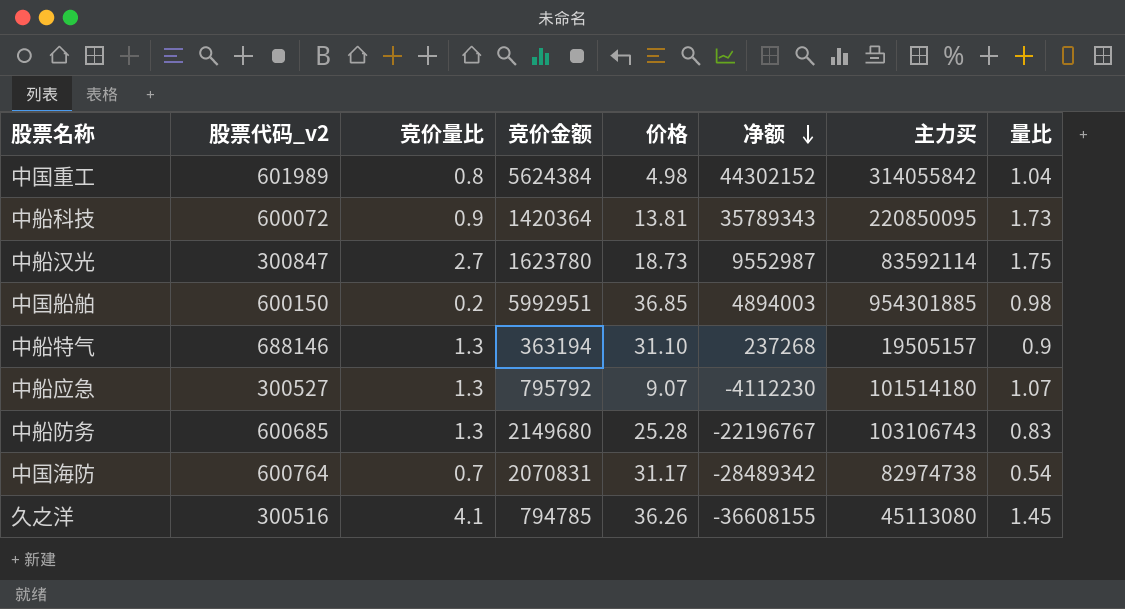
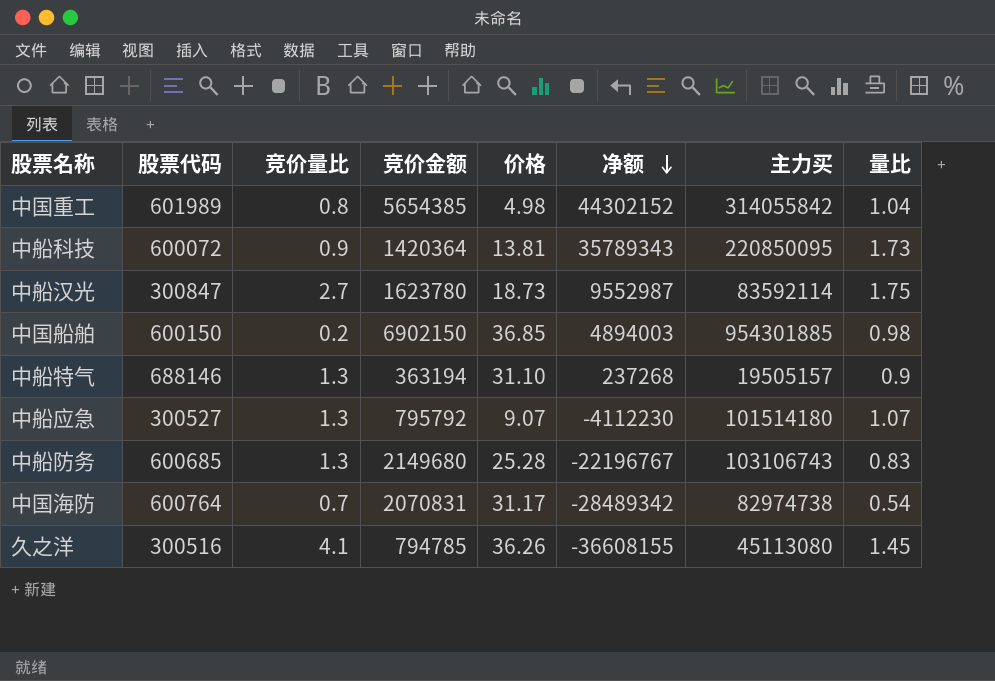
column name: 股票代码_v2 -> 股票代码
中国重工 | 竞价金额: 5624384 -> 5654385
中国船舶 | 竞价金额: 5992951 -> 6902150

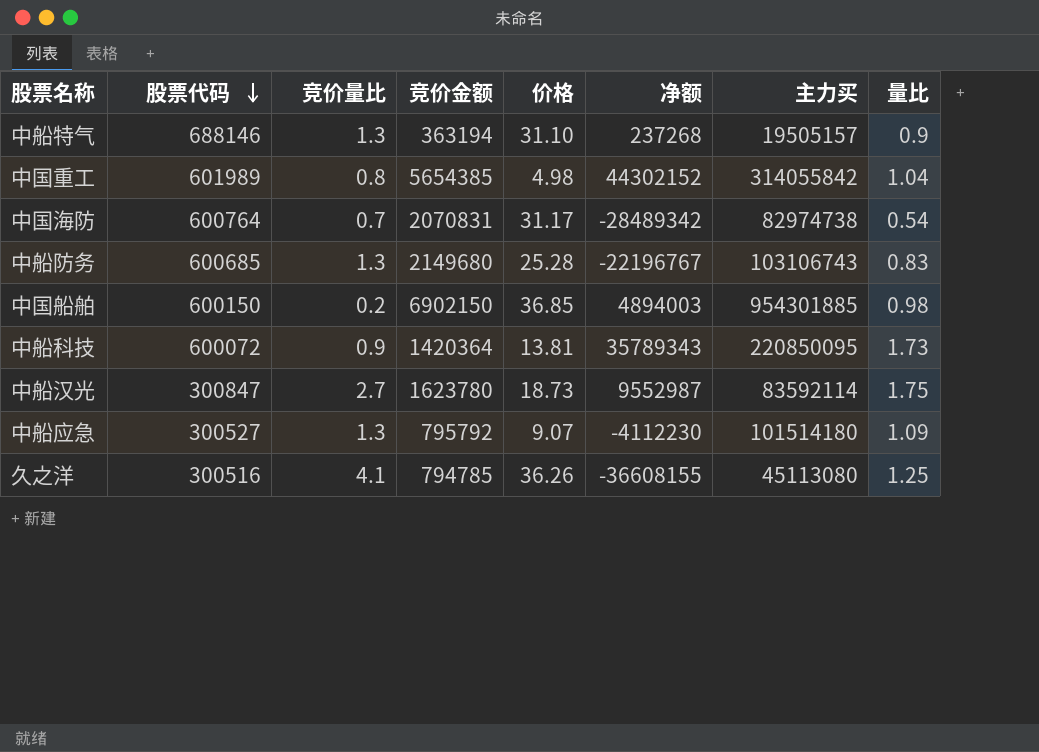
row order: 净额 descending -> 股票代码 descending
中船应急 | 量比: 1.07 -> 1.09
久之洋 | 量比: 1.45 -> 1.25

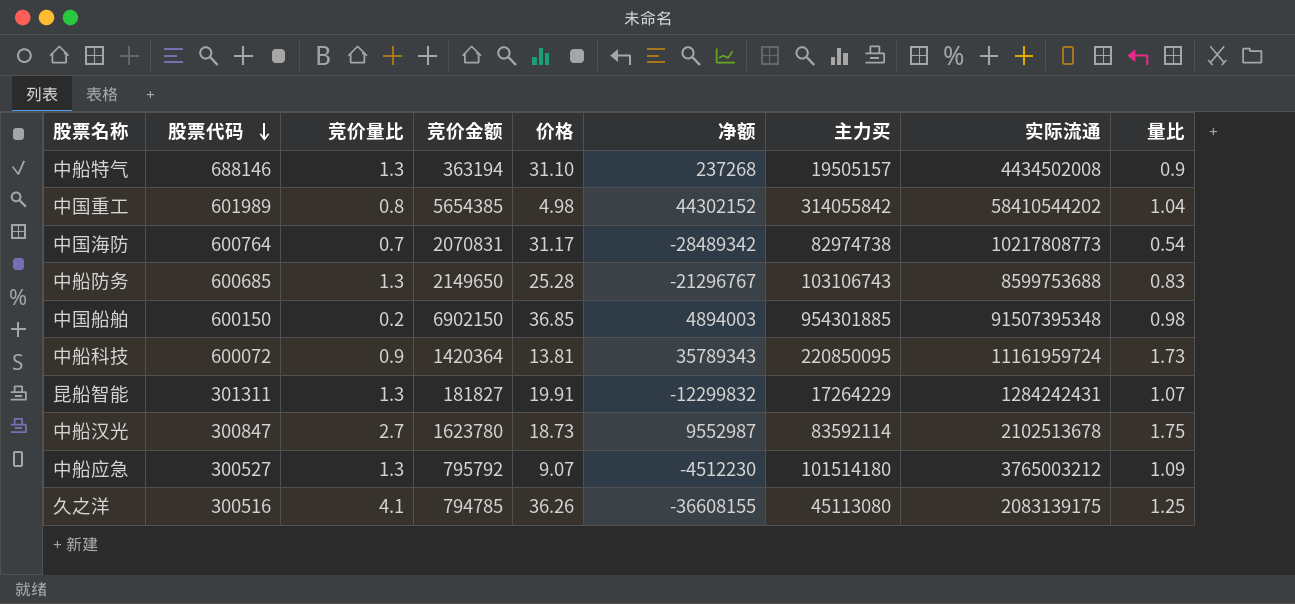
column 实际流通 | position: none -> 8
中船防务 | 竞价金额: 2149680 -> 2149650
中船防务 | 净额: -22196767 -> -21296767
row 昆船智能: none -> 301311 | 1.3 | 181827 | 19.91 | -12299832 | 17264229 | 1284242431 | 1.07
中船应急 | 净额: -4112230 -> -4512230

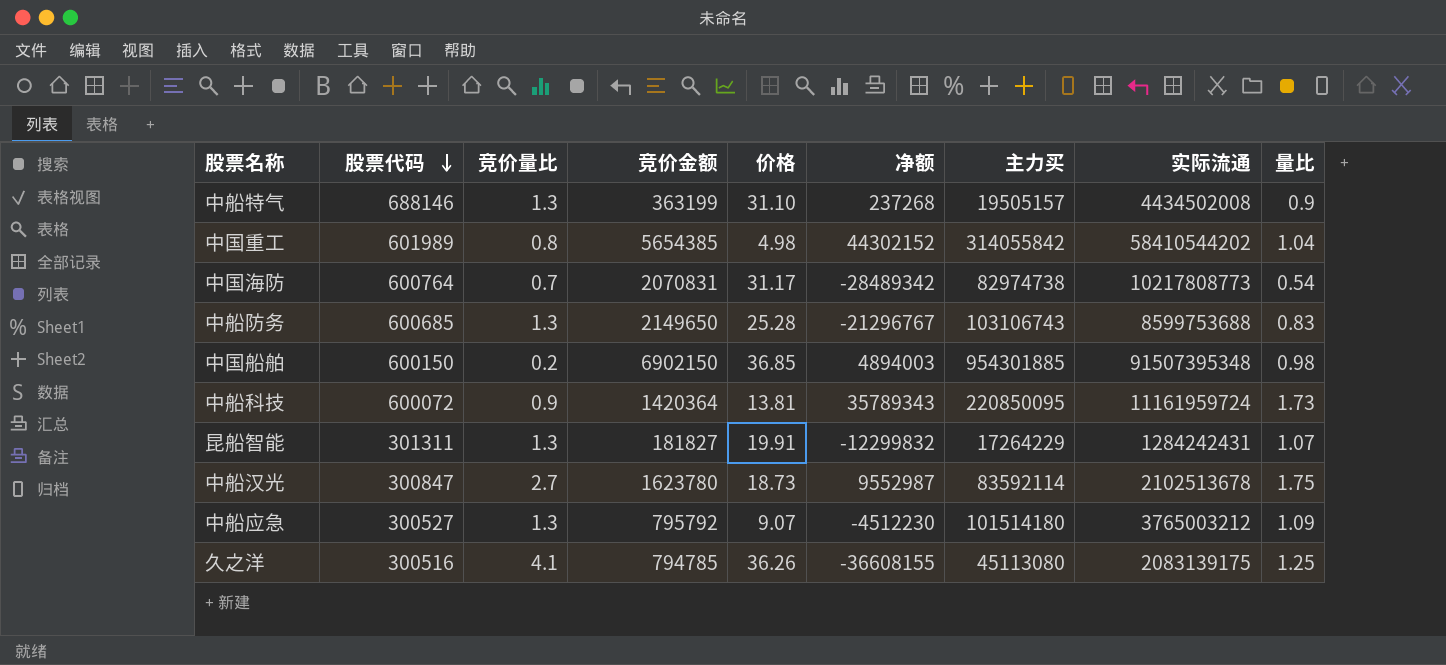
中船特气 | 竞价金额: 363194 -> 363199

